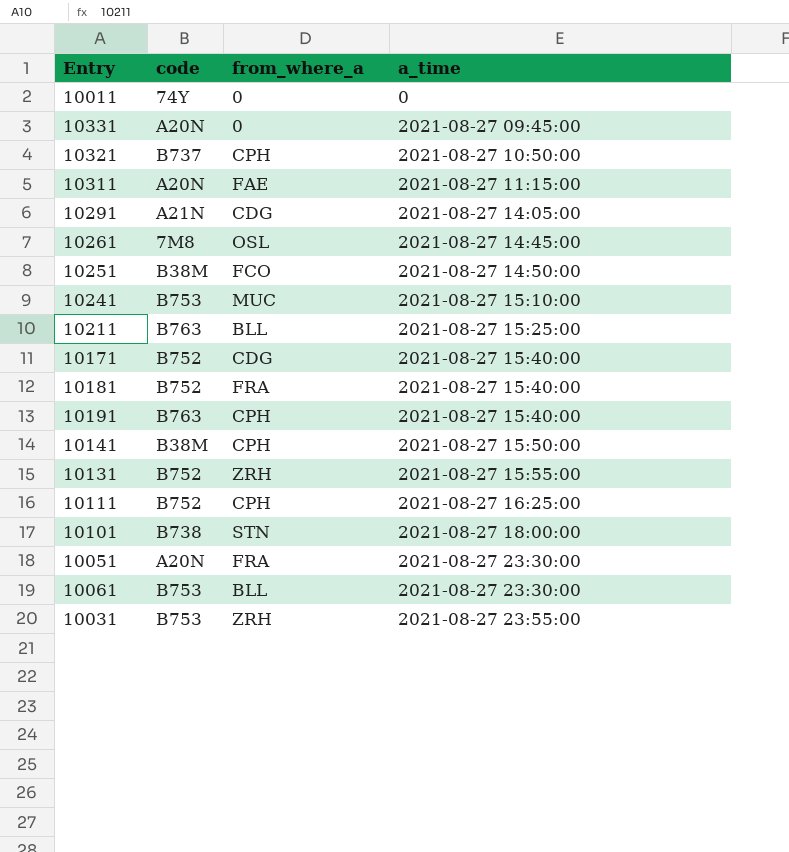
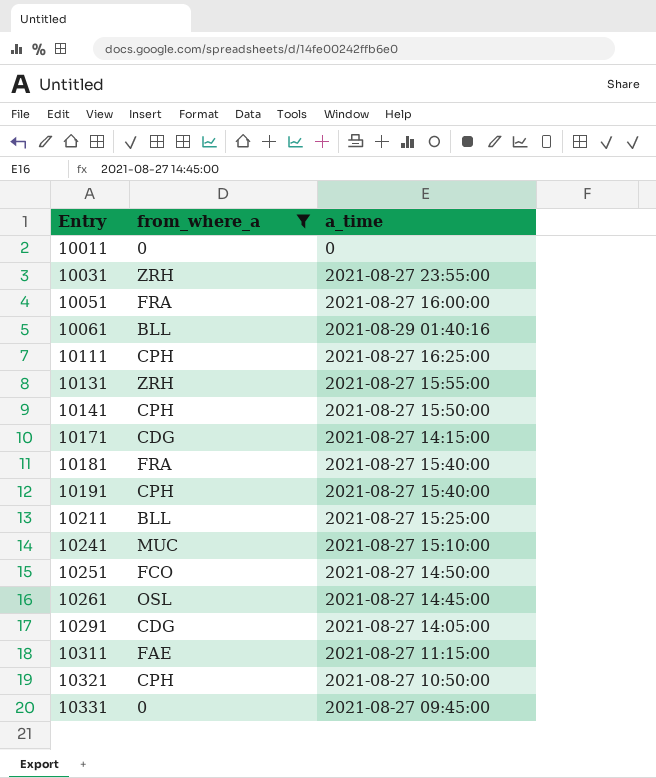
filter: none -> from_where_a != STN
row order: a_time ascending -> Entry ascending
column code | position: 2 -> none
10051 | a_time: 2021-08-27 23:30:00 -> 2021-08-27 16:00:00
10061 | a_time: 2021-08-27 23:30:00 -> 2021-08-29 01:40:16
10171 | a_time: 2021-08-27 15:40:00 -> 2021-08-27 14:15:00

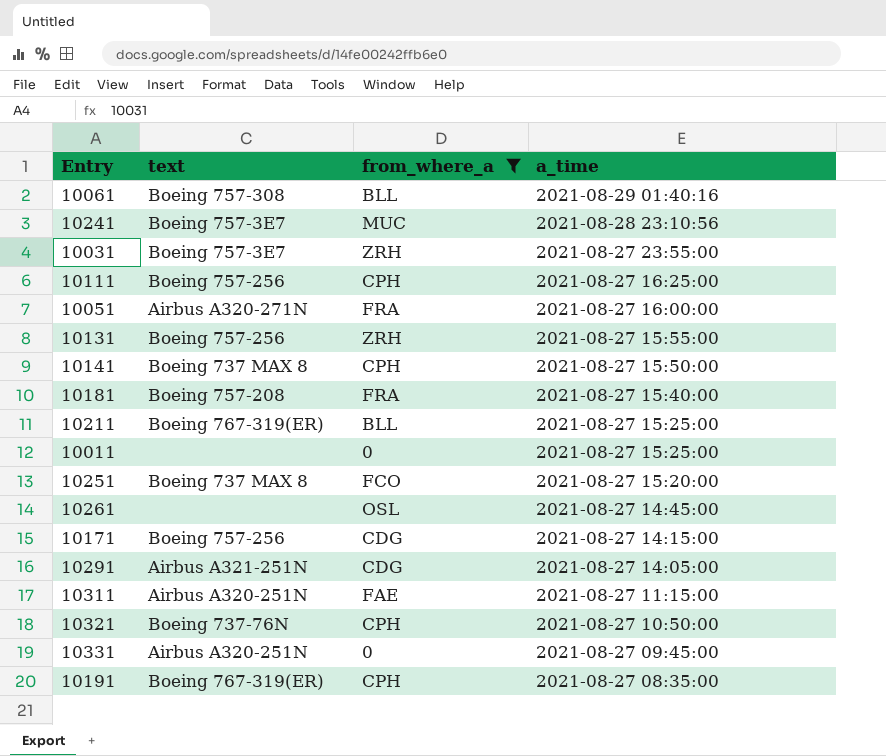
row order: Entry ascending -> a_time descending
column text | position: none -> 2
10241 | a_time: 2021-08-27 15:10:00 -> 2021-08-28 23:10:56
10011 | a_time: 0 -> 2021-08-27 15:25:00
10251 | a_time: 2021-08-27 14:50:00 -> 2021-08-27 15:20:00
10191 | a_time: 2021-08-27 15:40:00 -> 2021-08-27 08:35:00

